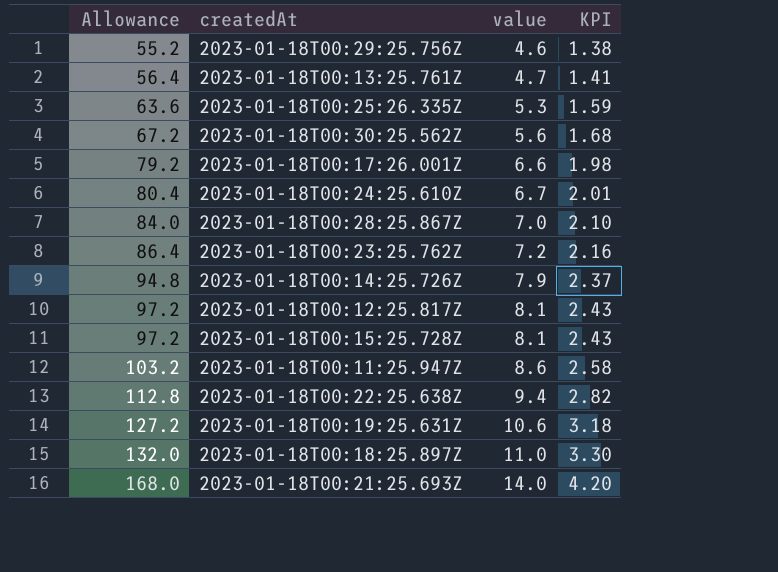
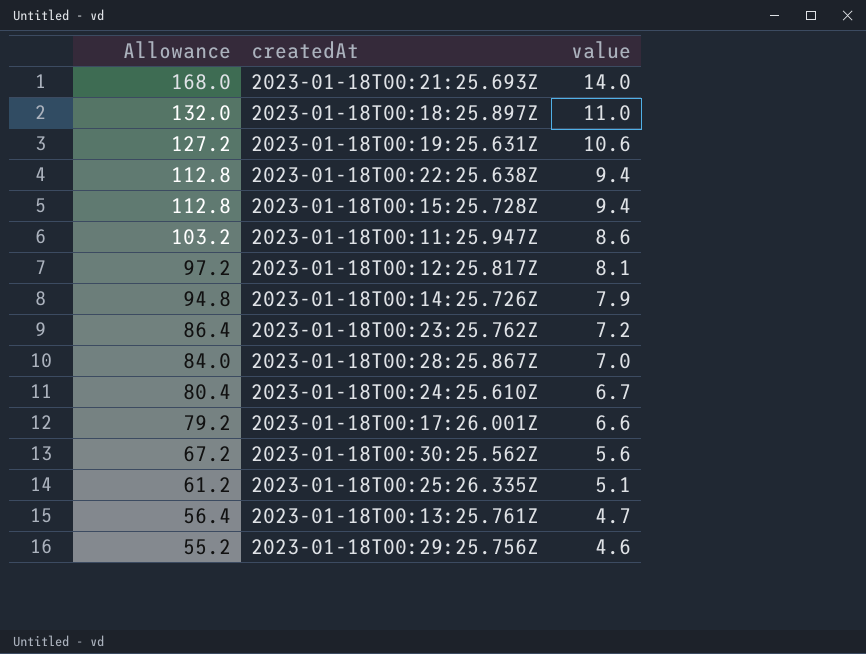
row order: Allowance ascending -> Allowance descending
column KPI | formula: [value] * 0.3 -> none
2023-01-18T00:15:25.728Z | Allowance: 97.2 -> 112.8
2023-01-18T00:15:25.728Z | value: 8.1 -> 9.4
2023-01-18T00:25:26.335Z | Allowance: 63.6 -> 61.2
2023-01-18T00:25:26.335Z | value: 5.3 -> 5.1

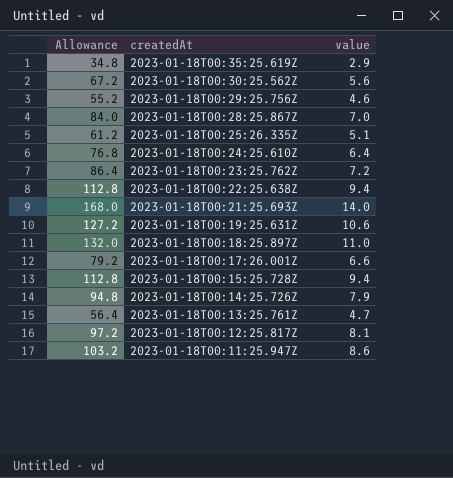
row order: Allowance descending -> createdAt descending
row 2023-01-18T00:35:25.619Z: none -> 34.8 | 2.9
2023-01-18T00:24:25.610Z | Allowance: 80.4 -> 76.8
2023-01-18T00:24:25.610Z | value: 6.7 -> 6.4

